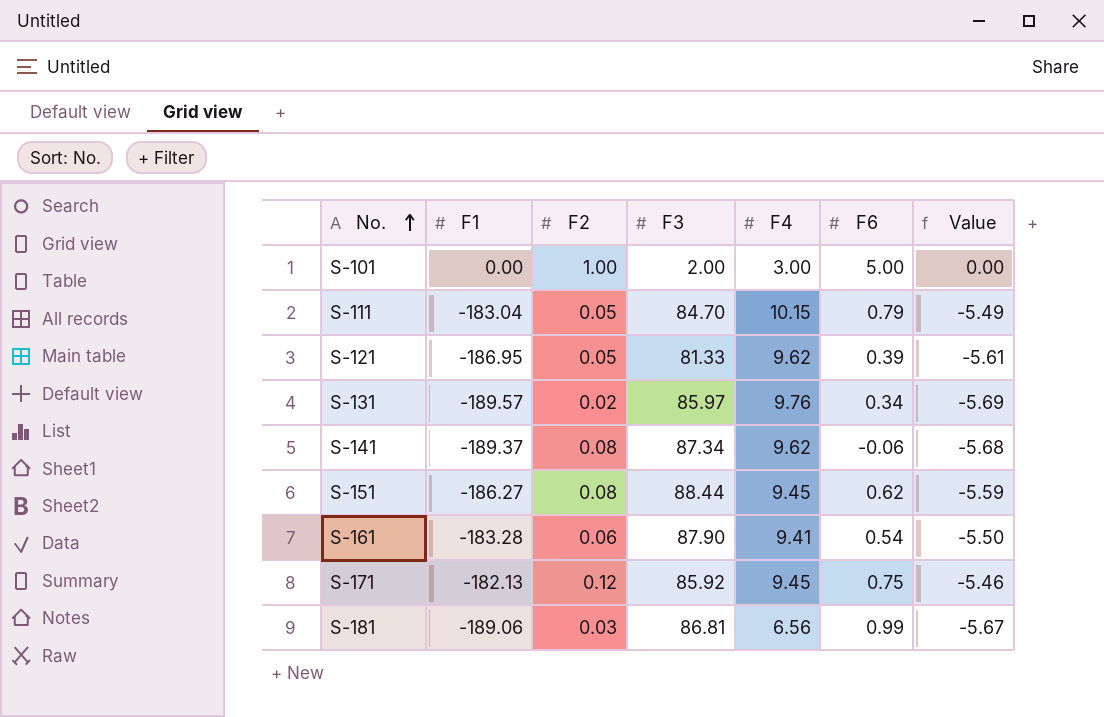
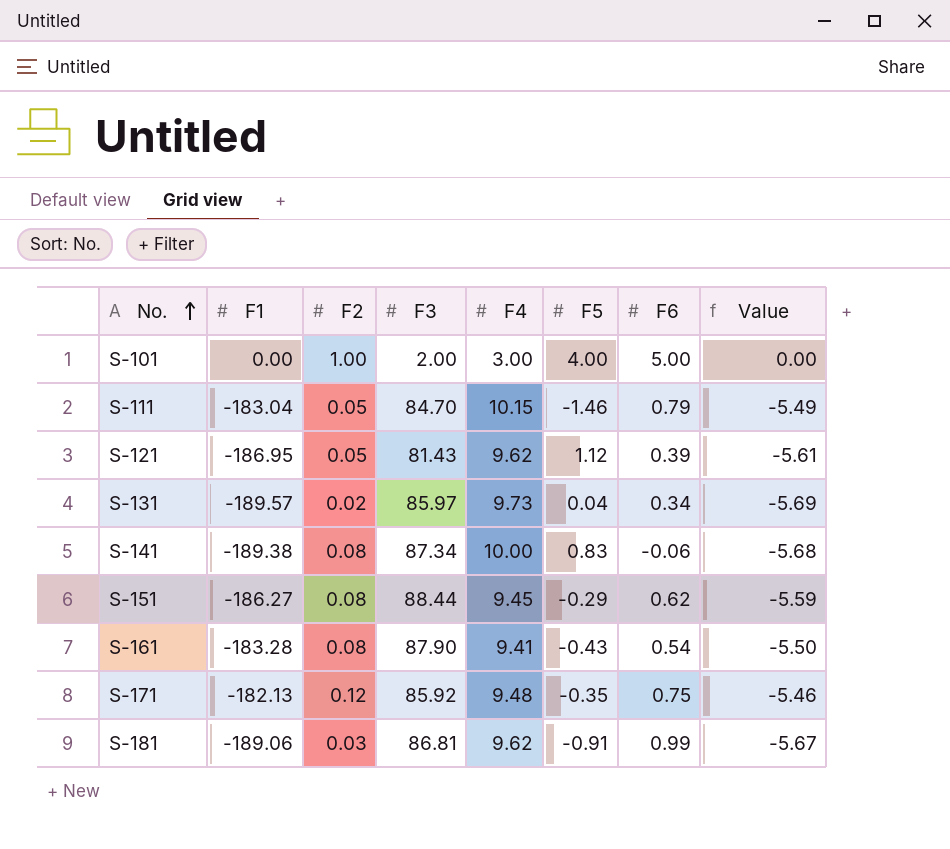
column F5 | position: none -> 6
S-121 | F3: 81.33 -> 81.43
S-131 | F4: 9.76 -> 9.73
S-141 | F1: -189.37 -> -189.38
S-141 | F4: 9.62 -> 10.00
S-161 | F2: 0.06 -> 0.08
S-171 | F4: 9.45 -> 9.48
S-181 | F4: 6.56 -> 9.62

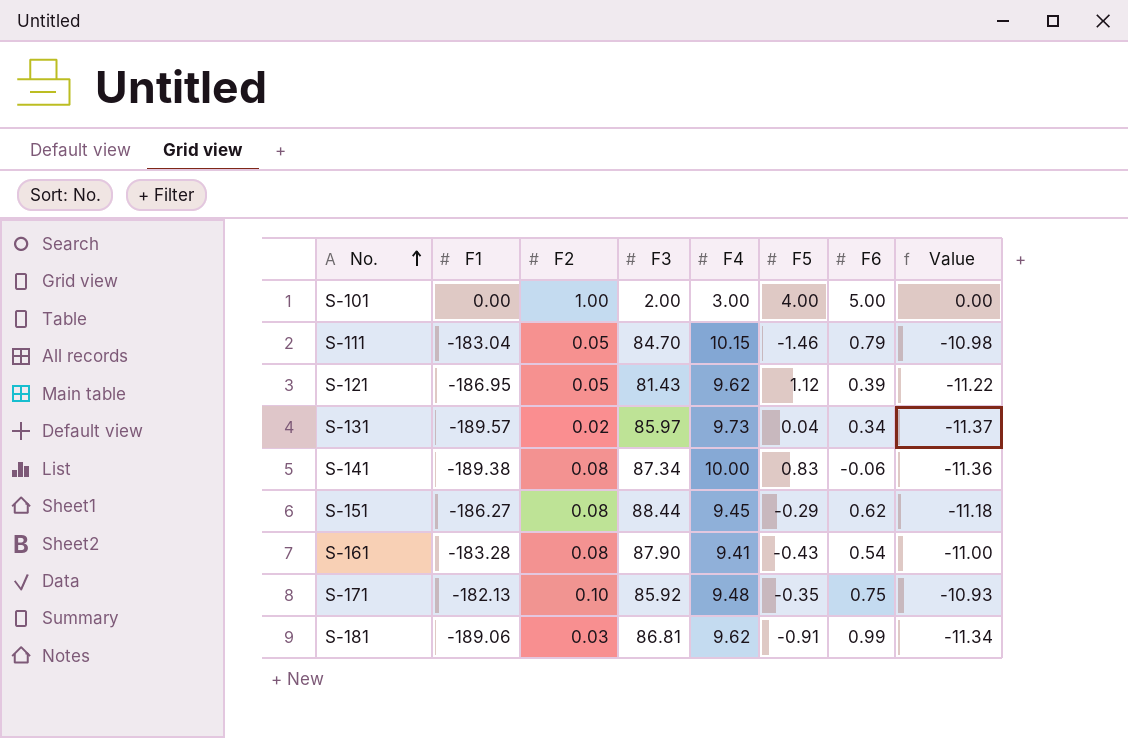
column Value | formula: [F1] * 0.03 -> [F1] * 0.06
S-171 | F2: 0.12 -> 0.10

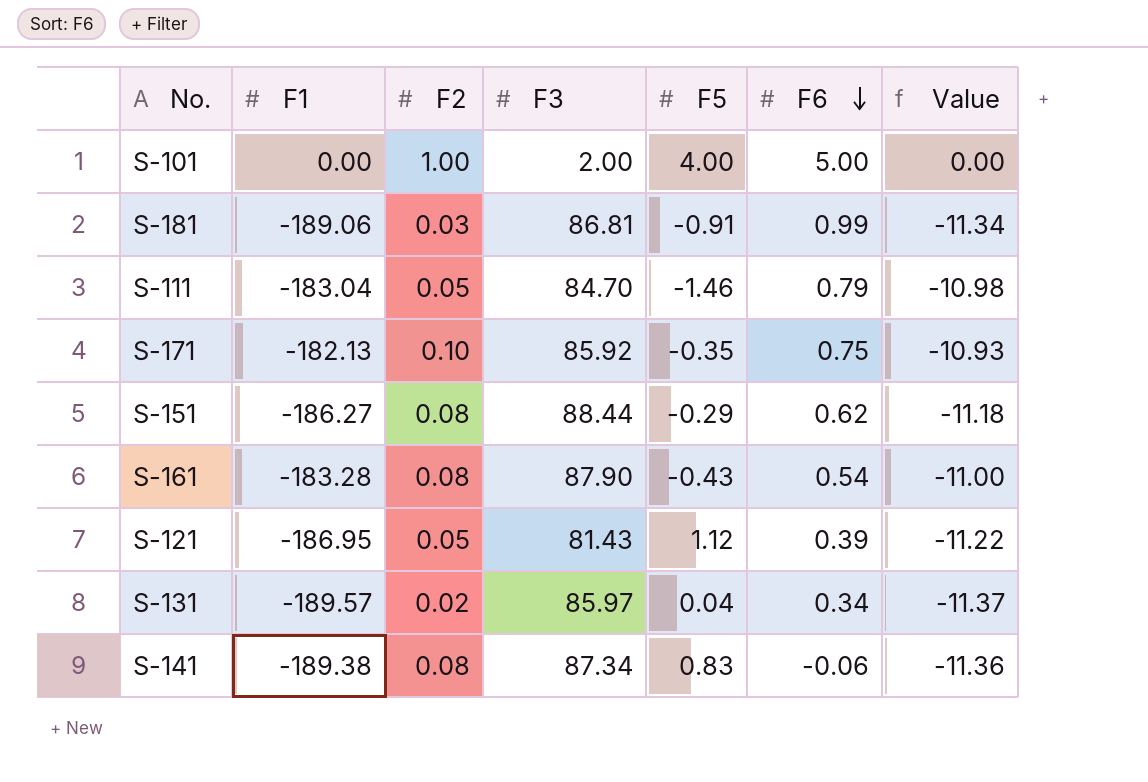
row order: No. ascending -> F6 descending
column F4 | position: 5 -> none

